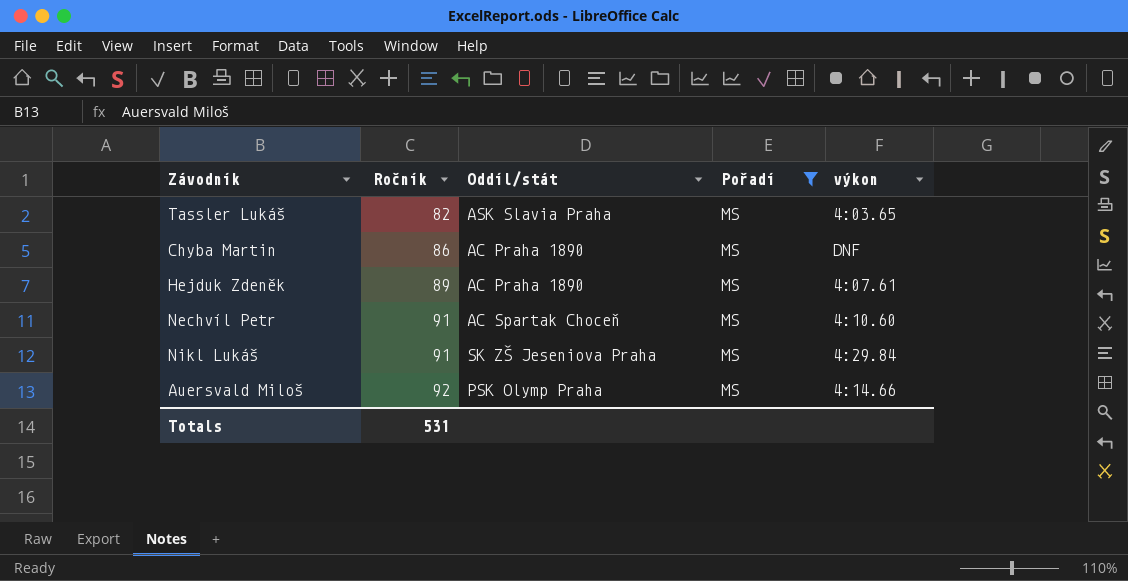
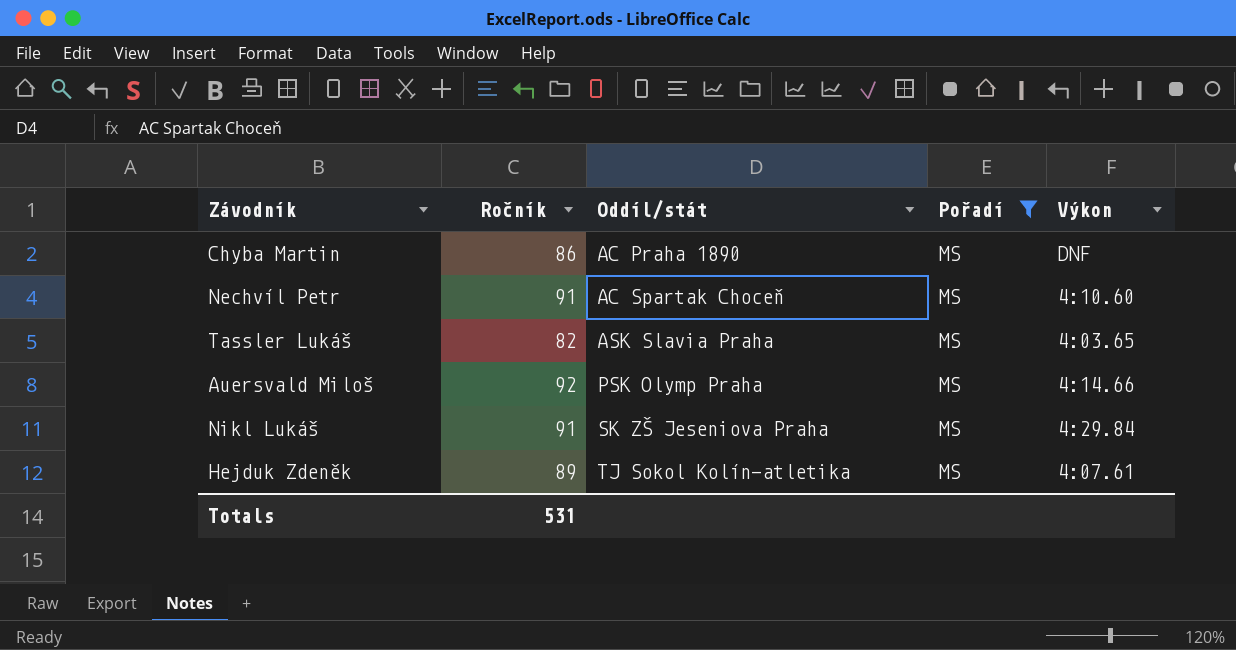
row order: Ročník ascending -> Oddíl/stát ascending
column name: výkon -> Výkon
Hejduk Zdeněk | Oddíl/stát: AC Praha 1890 -> TJ Sokol Kolín-atletika

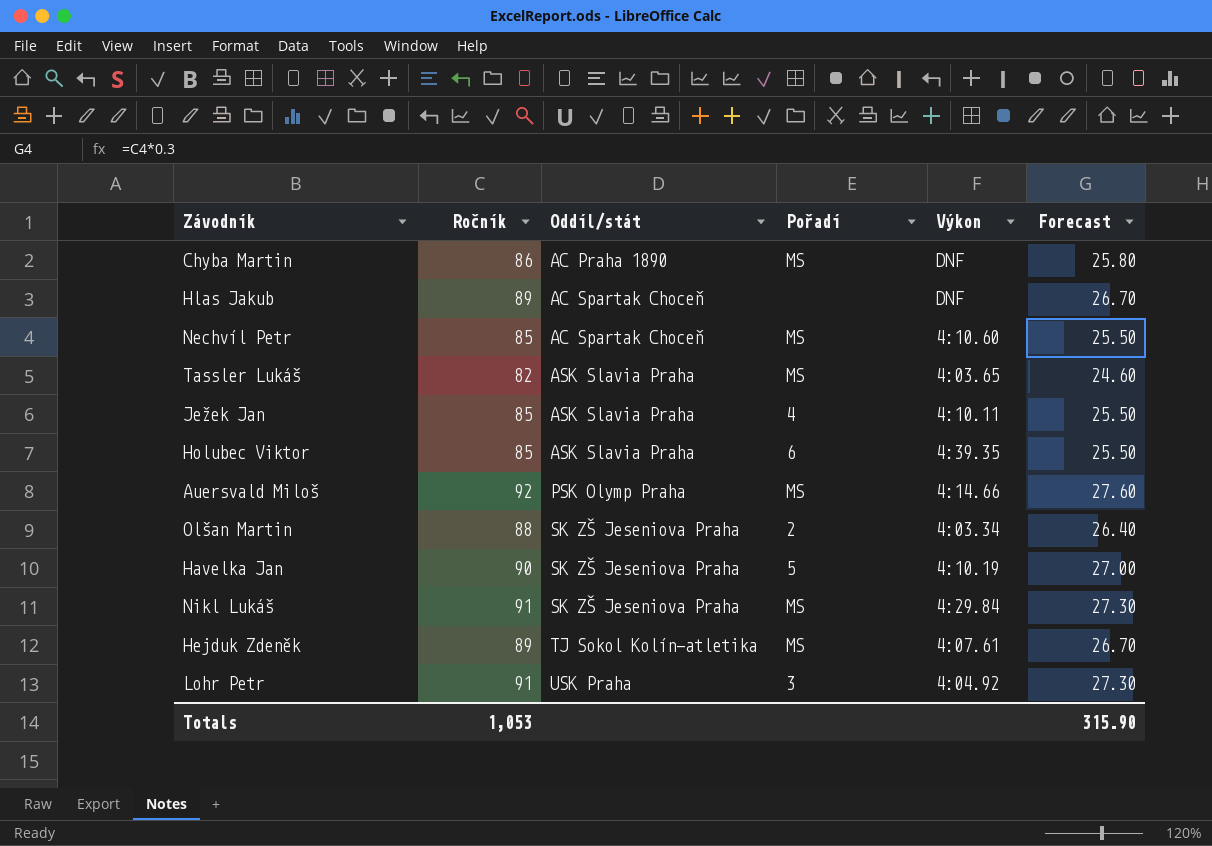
filter: Pořadí = MS -> none
column Forecast | formula: none -> [Ročník] * 0.3
Nechvíl Petr | Ročník: 91 -> 85
Totals | Ročník: 531 -> 1,053

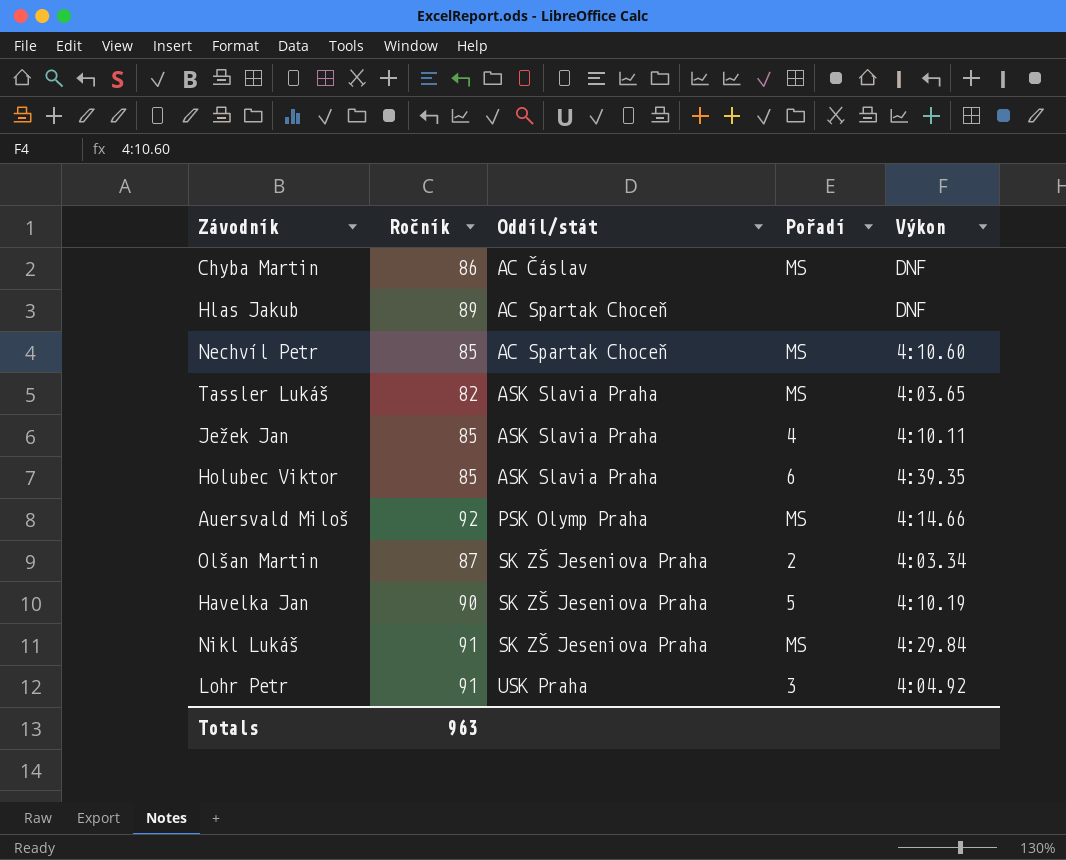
column Forecast | formula: [Ročník] * 0.3 -> none
row Hejduk Zdeněk: 89 | TJ Sokol Kolín-atletika | MS | 4:07.61 | 26.70 -> none
Chyba Martin | Oddíl/stát: AC Praha 1890 -> AC Čáslav
Olšan Martin | Ročník: 88 -> 87
Totals | Ročník: 1,053 -> 963

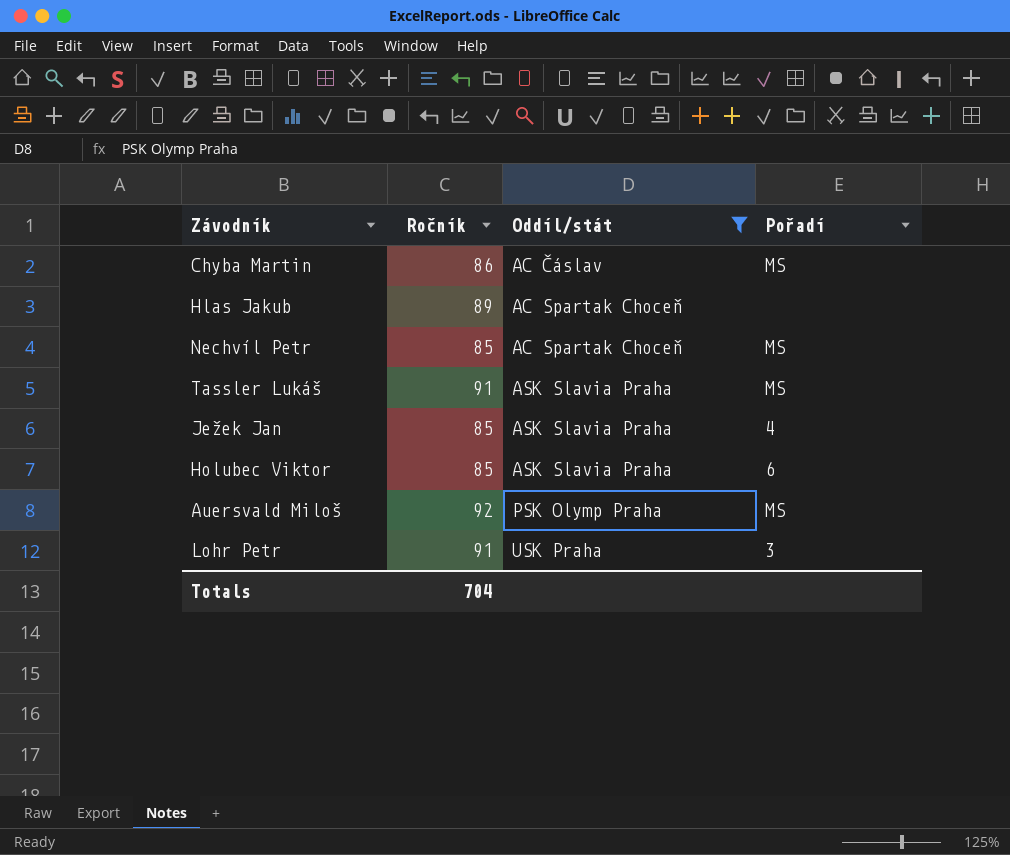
filter: none -> Oddíl/stát != SK ZŠ Jeseniova Praha
column Výkon | position: 5 -> none
Tassler Lukáš | Ročník: 82 -> 91
Totals | Ročník: 963 -> 704

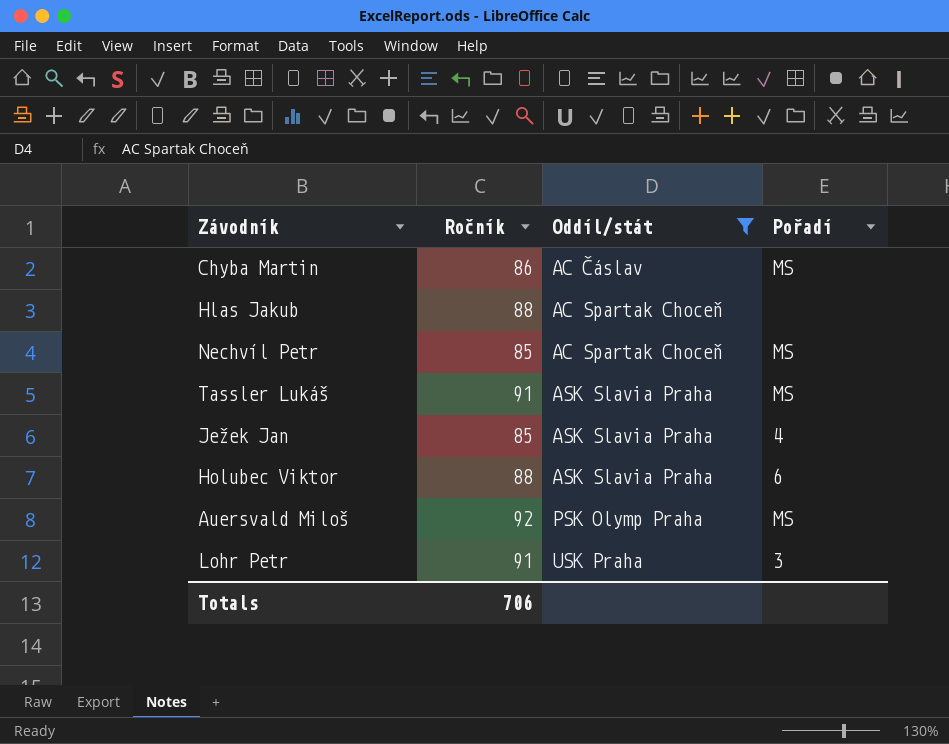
Hlas Jakub | Ročník: 89 -> 88
Holubec Viktor | Ročník: 85 -> 88
Totals | Ročník: 704 -> 706

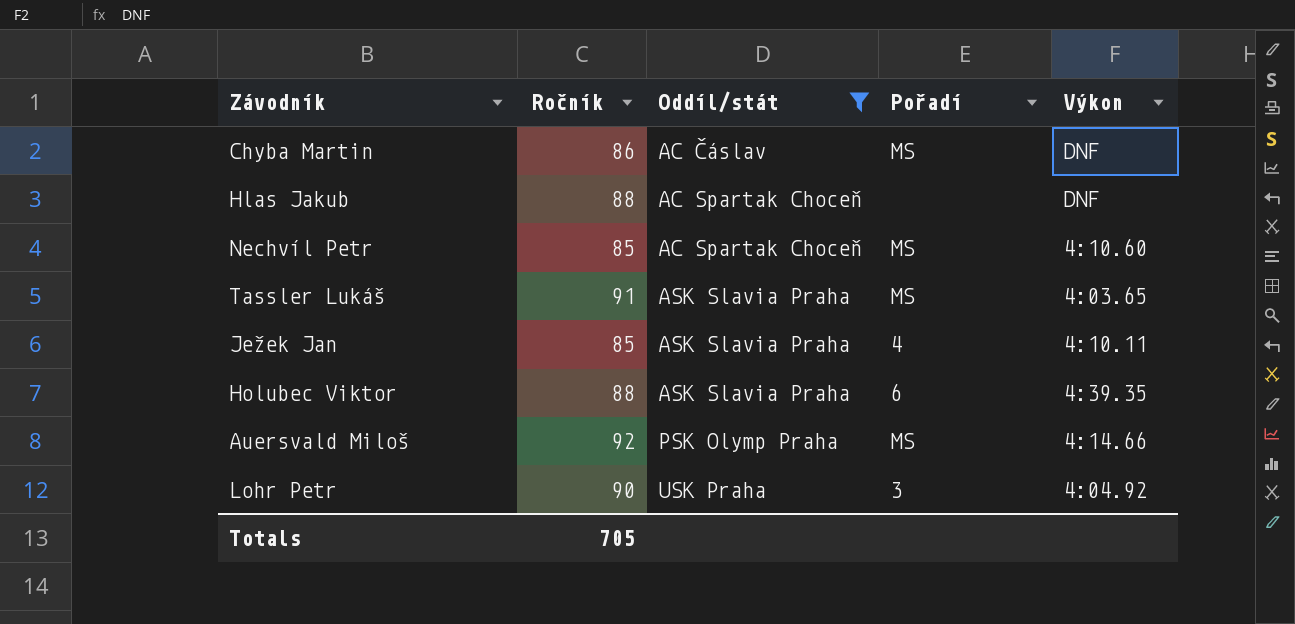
column Výkon | position: none -> 5
Lohr Petr | Ročník: 91 -> 90
Totals | Ročník: 706 -> 705

